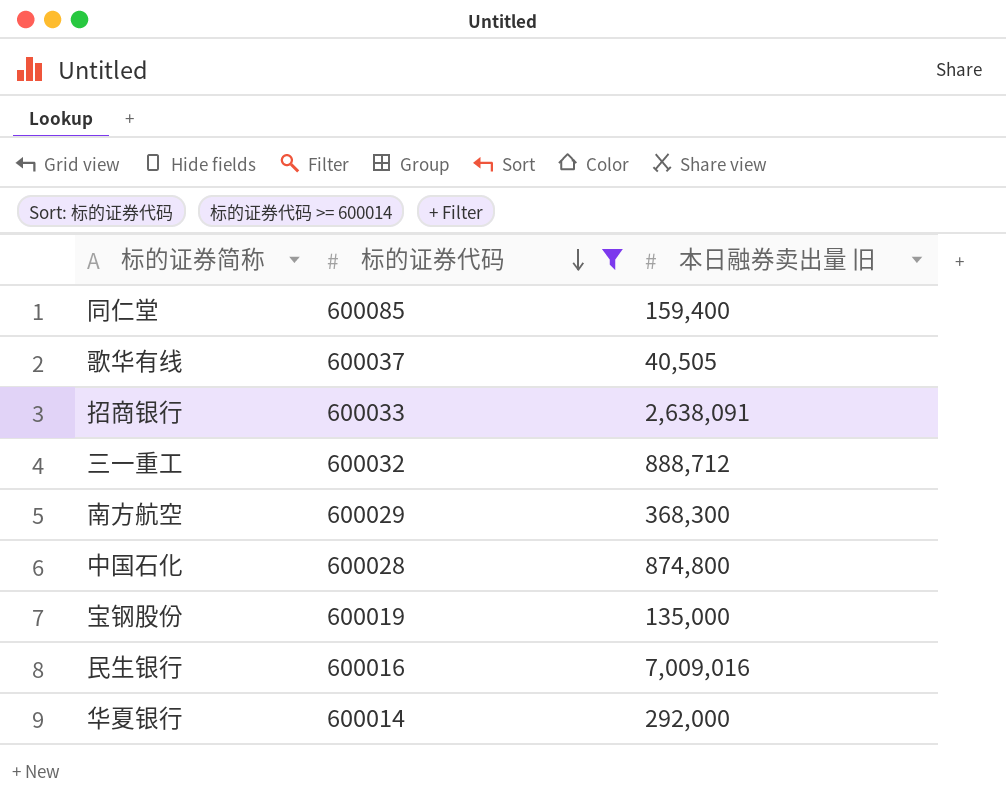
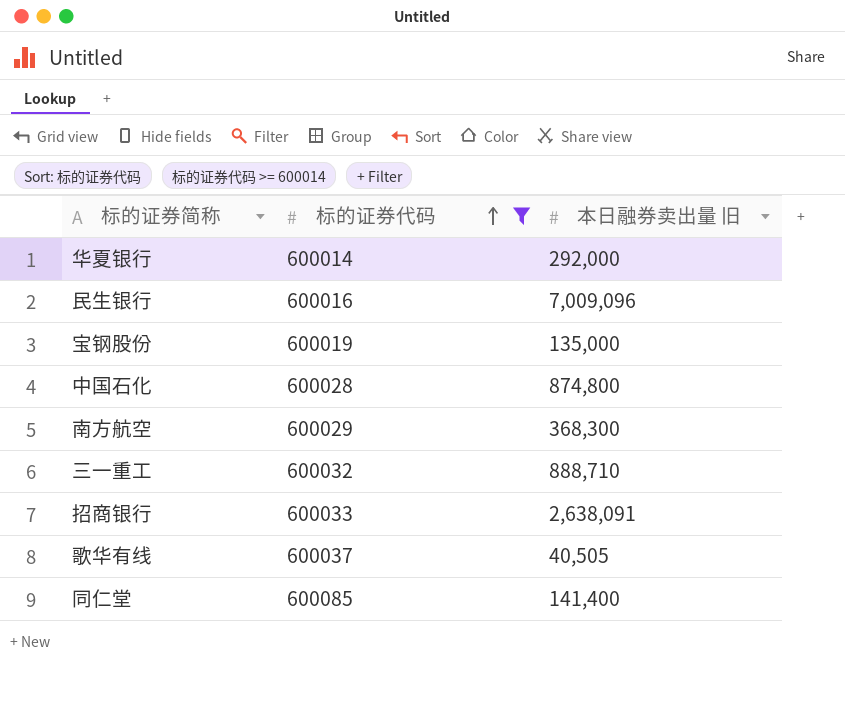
row order: 标的证券代码 descending -> 标的证券代码 ascending
民生银行 | 本日融券卖出量 旧: 7,009,016 -> 7,009,096
三一重工 | 本日融券卖出量 旧: 888,712 -> 888,710
同仁堂 | 本日融券卖出量 旧: 159,400 -> 141,400

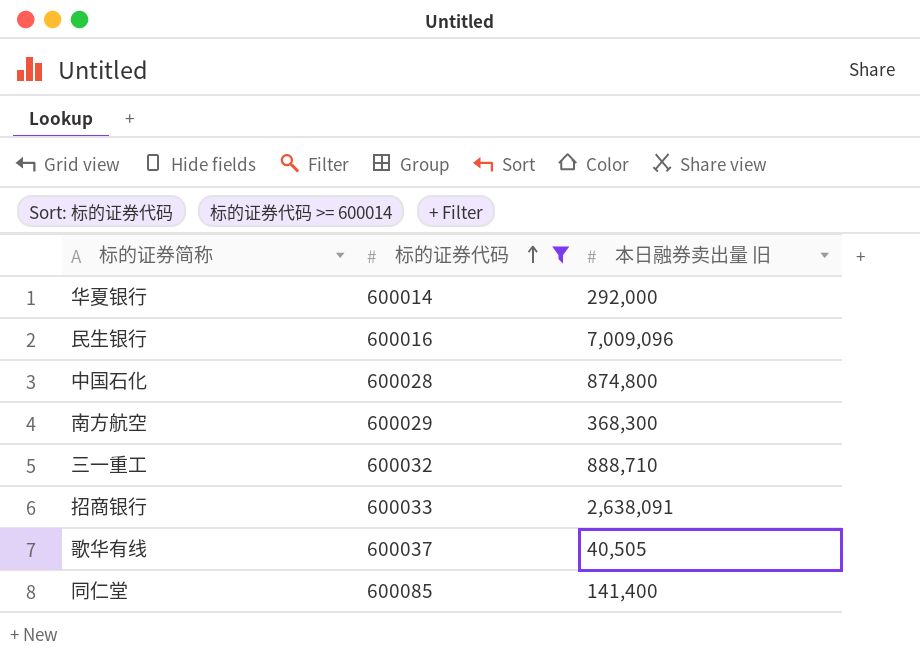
row 宝钢股份: 600019 | 135,000 -> none

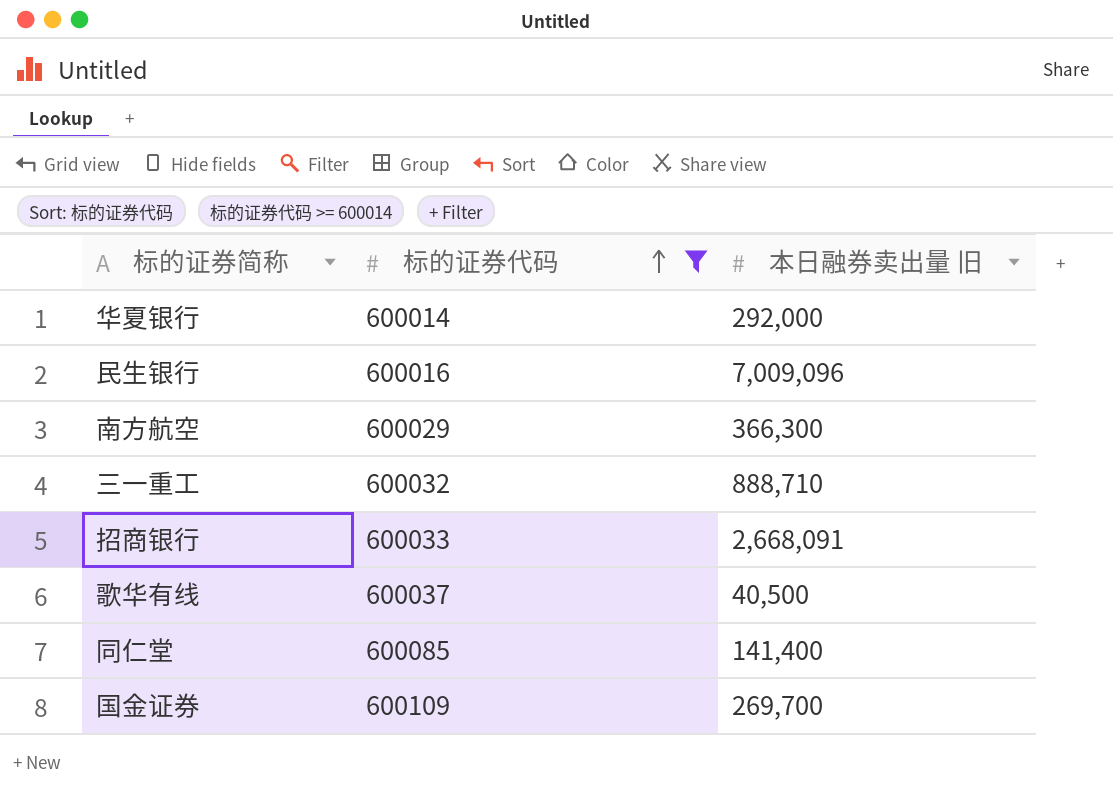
row 中国石化: 600028 | 874,800 -> none
南方航空 | 本日融券卖出量 旧: 368,300 -> 366,300
招商银行 | 本日融券卖出量 旧: 2,638,091 -> 2,668,091
歌华有线 | 本日融券卖出量 旧: 40,505 -> 40,500
row 国金证券: none -> 600109 | 269,700

